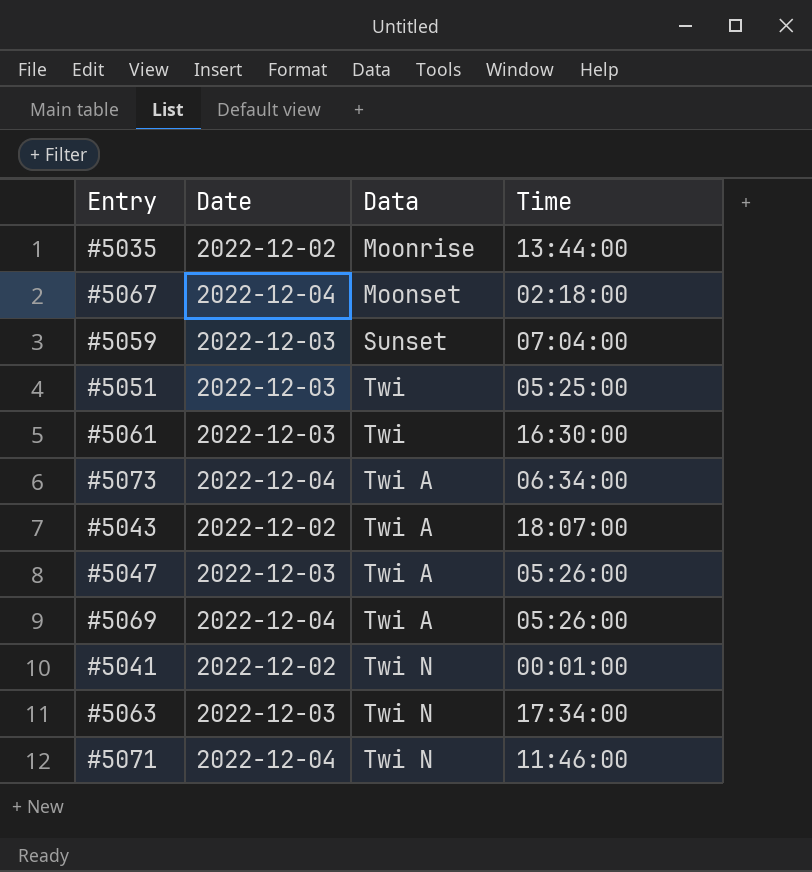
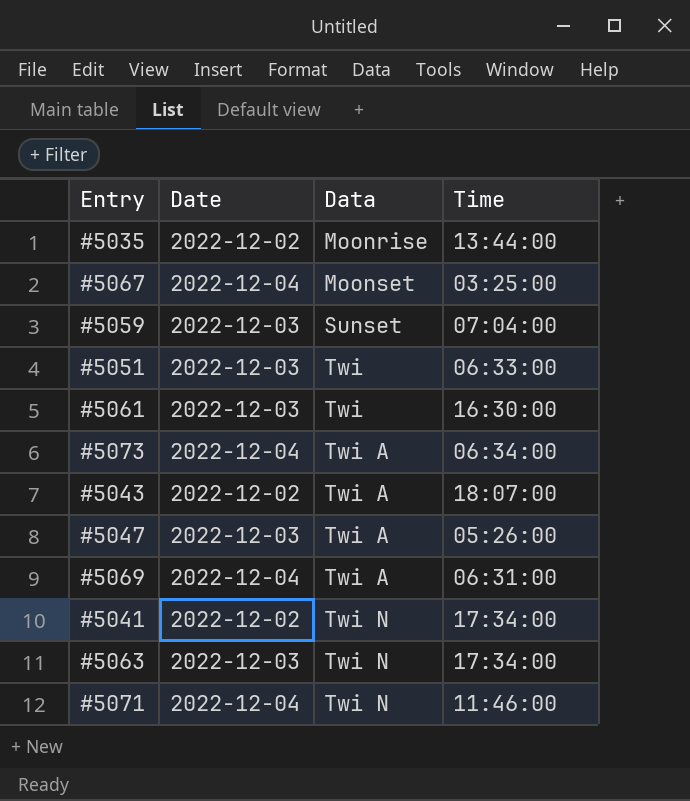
#5067 | Time: 02:18:00 -> 03:25:00
#5051 | Time: 05:25:00 -> 06:33:00
#5069 | Time: 05:26:00 -> 06:31:00
#5041 | Time: 00:01:00 -> 17:34:00

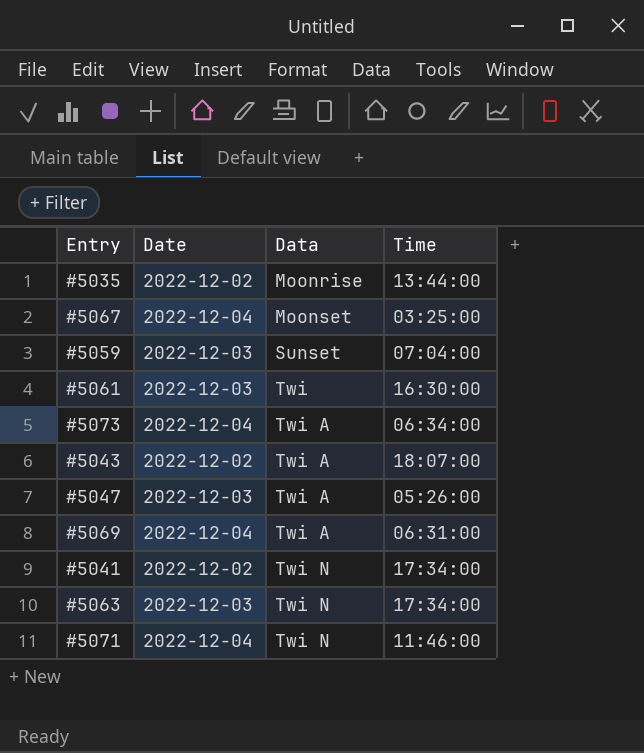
row #5051: 2022-12-03 | Twi | 06:33:00 -> none

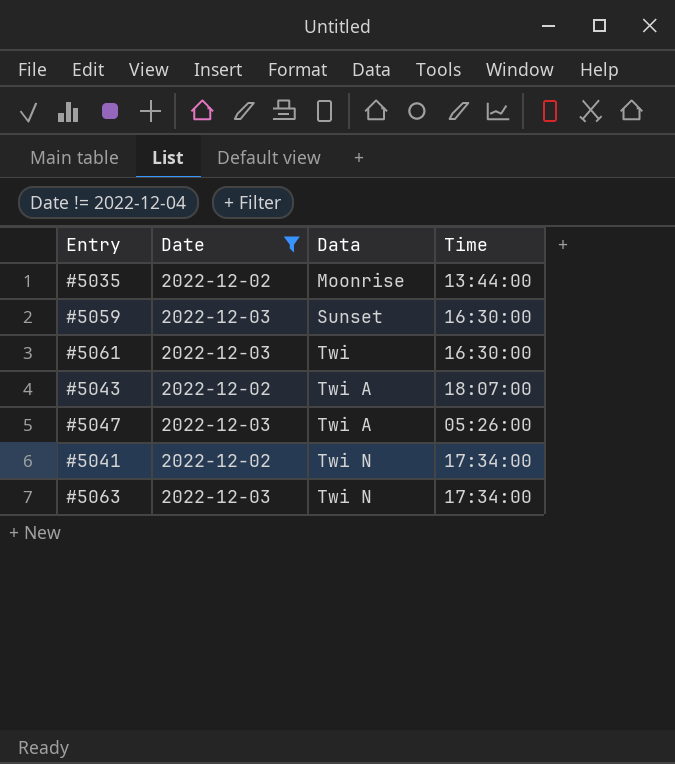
filter: none -> Date != 2022-12-04
#5059 | Time: 07:04:00 -> 16:30:00

